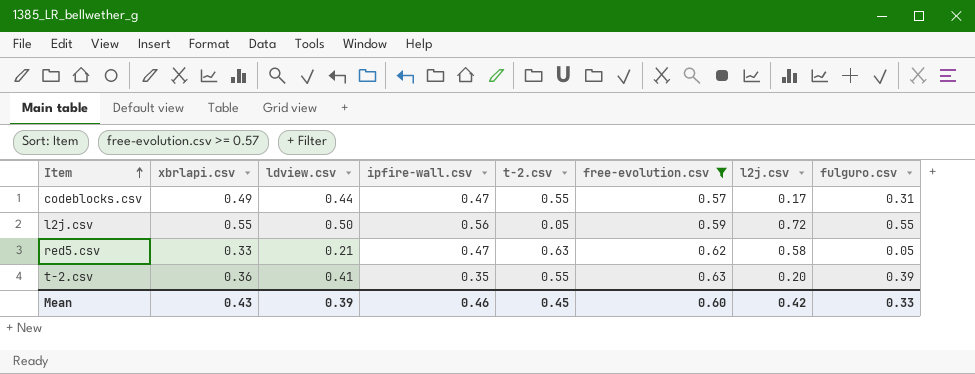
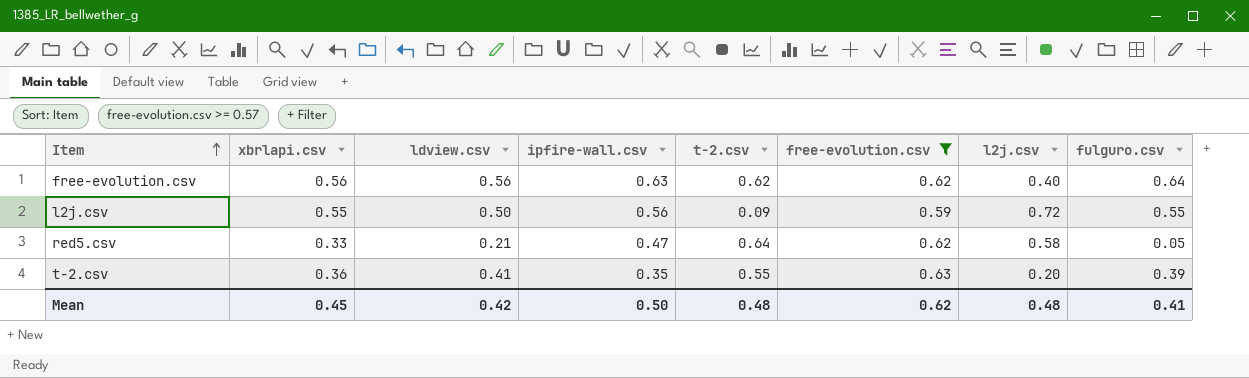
row codeblocks.csv: 0.49 | 0.44 | 0.47 | 0.55 | 0.57 | 0.17 | 0.31 -> none
row free-evolution.csv: none -> 0.56 | 0.56 | 0.63 | 0.62 | 0.62 | 0.40 | 0.64
l2j.csv | t-2.csv: 0.05 -> 0.09
red5.csv | t-2.csv: 0.63 -> 0.64
Mean | xbrlapi.csv: 0.43 -> 0.45
Mean | ldview.csv: 0.39 -> 0.42
Mean | ipfire-wall.csv: 0.46 -> 0.50
Mean | t-2.csv: 0.45 -> 0.48
Mean | free-evolution.csv: 0.60 -> 0.62
Mean | l2j.csv: 0.42 -> 0.48
Mean | fulguro.csv: 0.33 -> 0.41

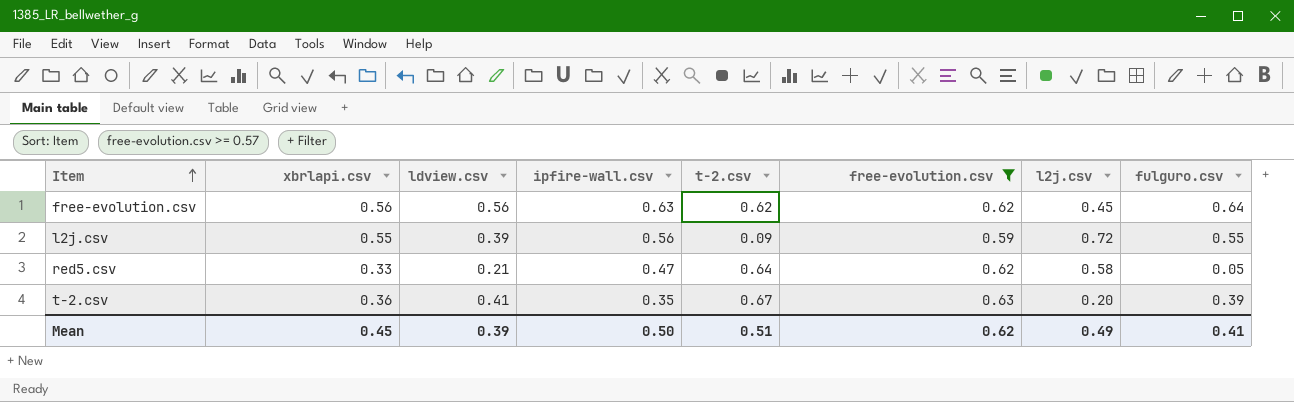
free-evolution.csv | l2j.csv: 0.40 -> 0.45
l2j.csv | ldview.csv: 0.50 -> 0.39
t-2.csv | t-2.csv: 0.55 -> 0.67
Mean | ldview.csv: 0.42 -> 0.39
Mean | t-2.csv: 0.48 -> 0.51
Mean | l2j.csv: 0.48 -> 0.49

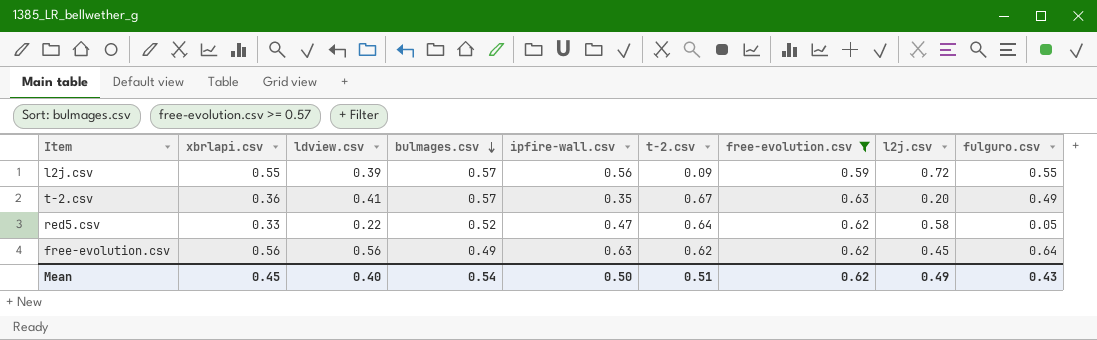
row order: Item ascending -> bulmages.csv descending
column bulmages.csv | position: none -> 4
t-2.csv | fulguro.csv: 0.39 -> 0.49
red5.csv | ldview.csv: 0.21 -> 0.22
Mean | ldview.csv: 0.39 -> 0.40
Mean | fulguro.csv: 0.41 -> 0.43

